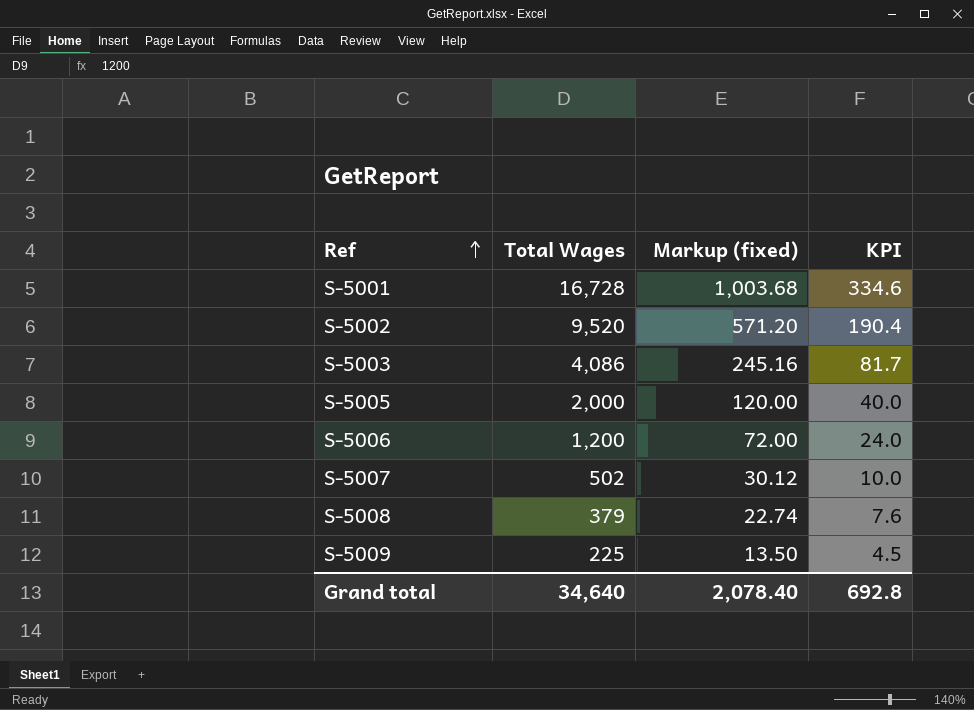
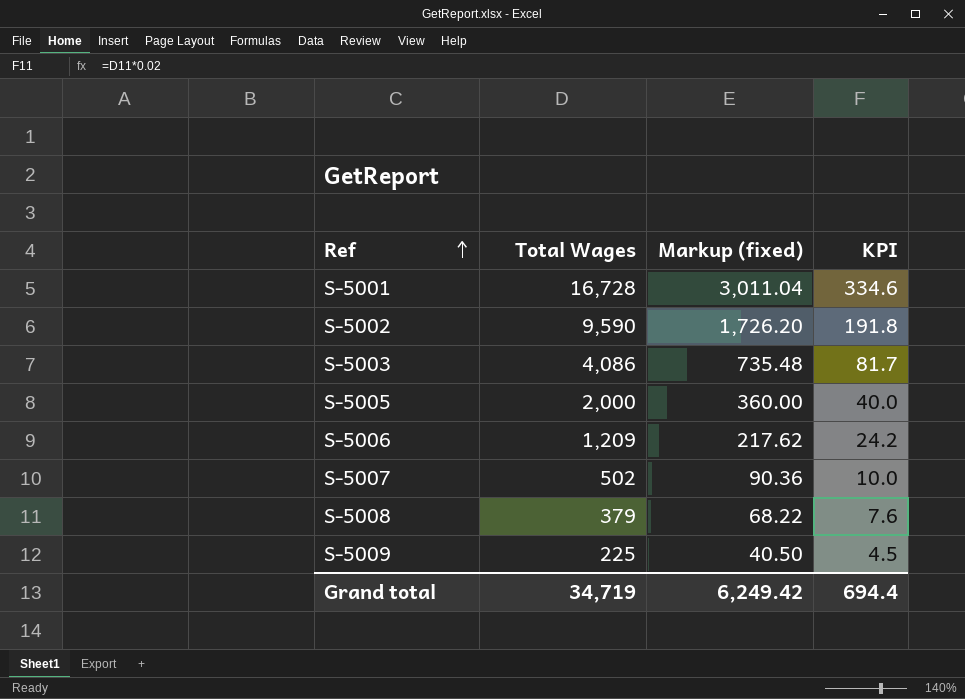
column Markup (fixed) | formula: [Total Wages] * 0.06 -> [Total Wages] * 0.18
S-5002 | Total Wages: 9,520 -> 9,590
S-5002 | KPI: 190.4 -> 191.8
S-5006 | Total Wages: 1,200 -> 1,209
S-5006 | KPI: 24.0 -> 24.2
Grand total | Total Wages: 34,640 -> 34,719
Grand total | Markup (fixed): 2,078.40 -> 6,249.42
Grand total | KPI: 692.8 -> 694.4

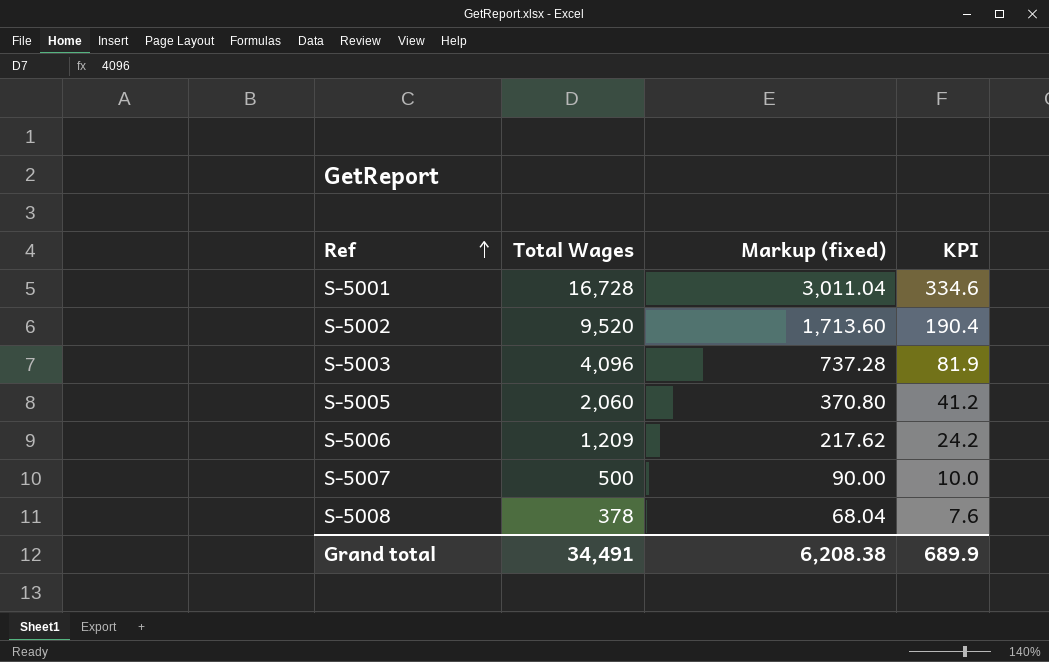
row S-5009: 225 | 40.50 | 4.5 -> none
S-5002 | Total Wages: 9,590 -> 9,520
S-5002 | Markup (fixed): 1,726.20 -> 1,713.60
S-5002 | KPI: 191.8 -> 190.4
S-5003 | Total Wages: 4,086 -> 4,096
S-5003 | Markup (fixed): 735.48 -> 737.28
S-5003 | KPI: 81.7 -> 81.9
S-5005 | Total Wages: 2,000 -> 2,060
S-5005 | Markup (fixed): 360.00 -> 370.80
S-5005 | KPI: 40.0 -> 41.2
S-5007 | Total Wages: 502 -> 500
S-5007 | Markup (fixed): 90.36 -> 90.00
S-5008 | Total Wages: 379 -> 378
S-5008 | Markup (fixed): 68.22 -> 68.04
Grand total | Total Wages: 34,719 -> 34,491
Grand total | Markup (fixed): 6,249.42 -> 6,208.38
Grand total | KPI: 694.4 -> 689.9

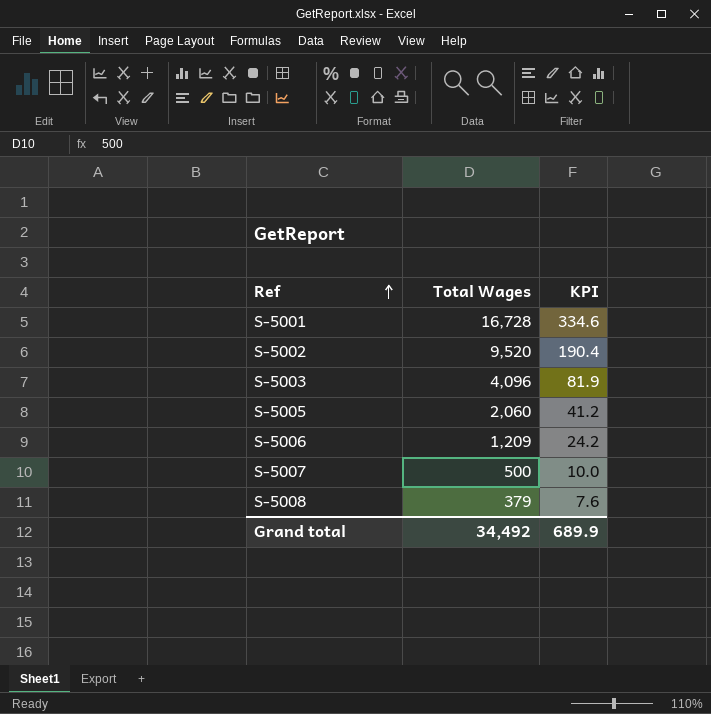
column Markup (fixed) | formula: [Total Wages] * 0.18 -> none
S-5008 | Total Wages: 378 -> 379
Grand total | Total Wages: 34,491 -> 34,492

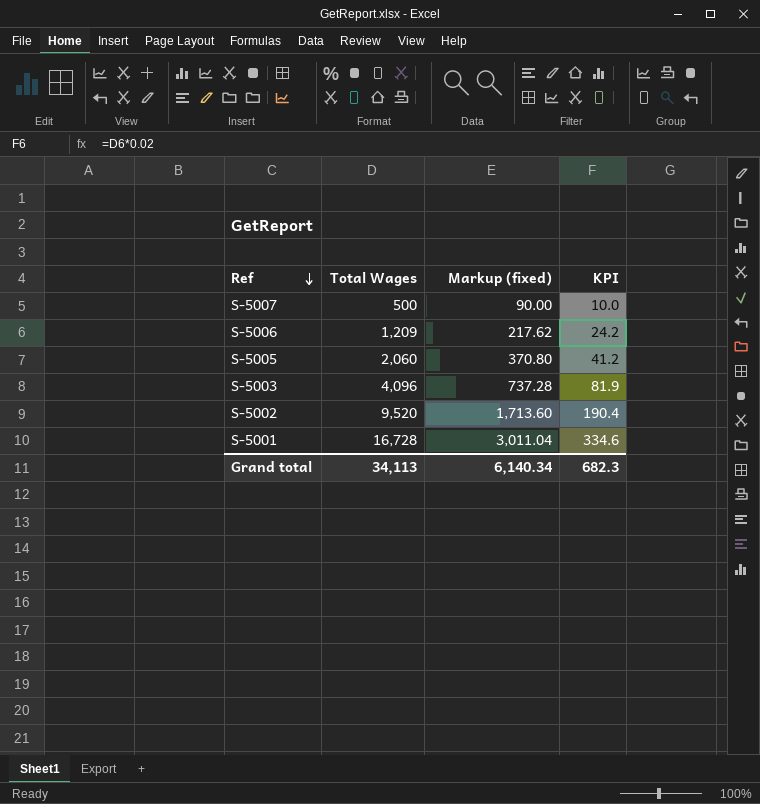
row order: Ref ascending -> Ref descending
column Markup (fixed) | formula: none -> [Total Wages] * 0.18
row S-5008: 379 | 7.6 -> none
Grand total | Total Wages: 34,492 -> 34,113
Grand total | KPI: 689.9 -> 682.3

